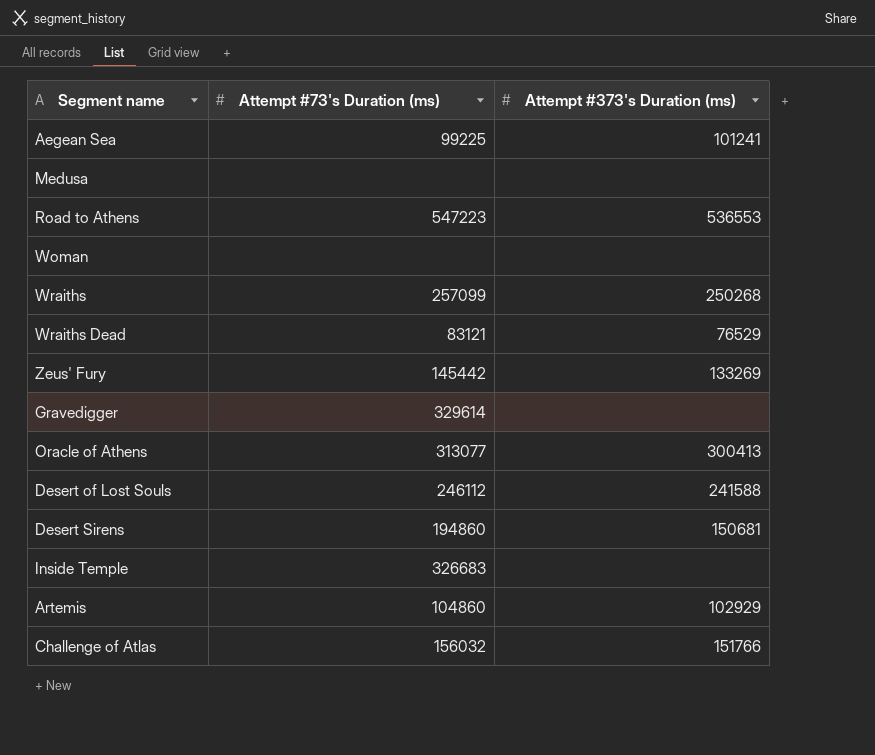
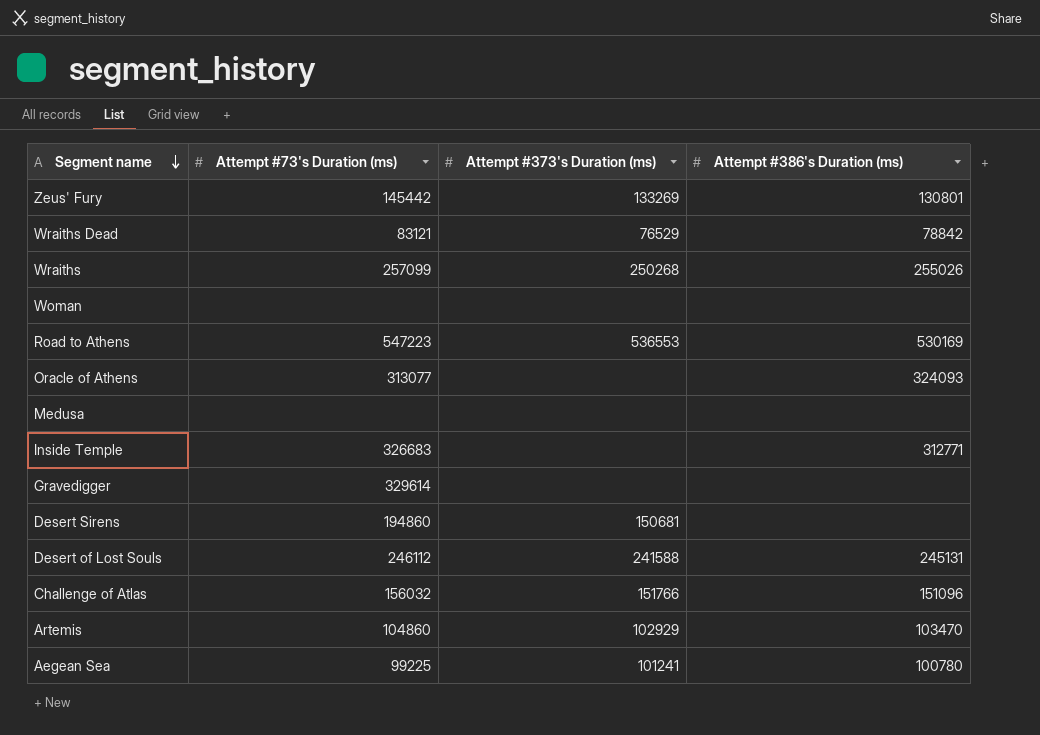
row order: none -> Segment name descending
column Attempt #386's Duration (ms) | position: none -> 4
Oracle of Athens | Attempt #373's Duration (ms): 300413 -> none

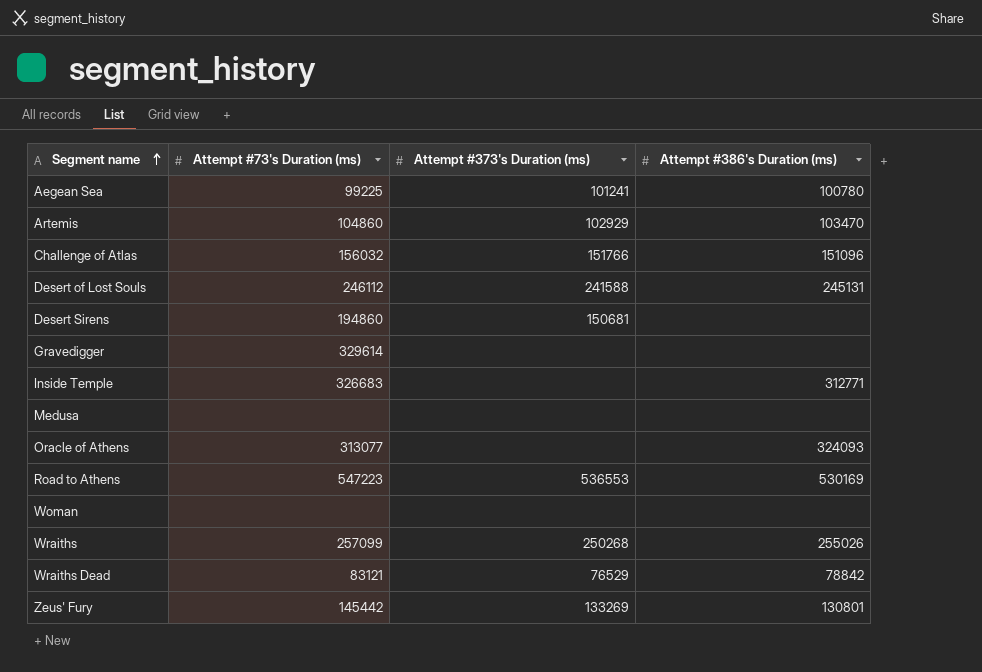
row order: Segment name descending -> Segment name ascending

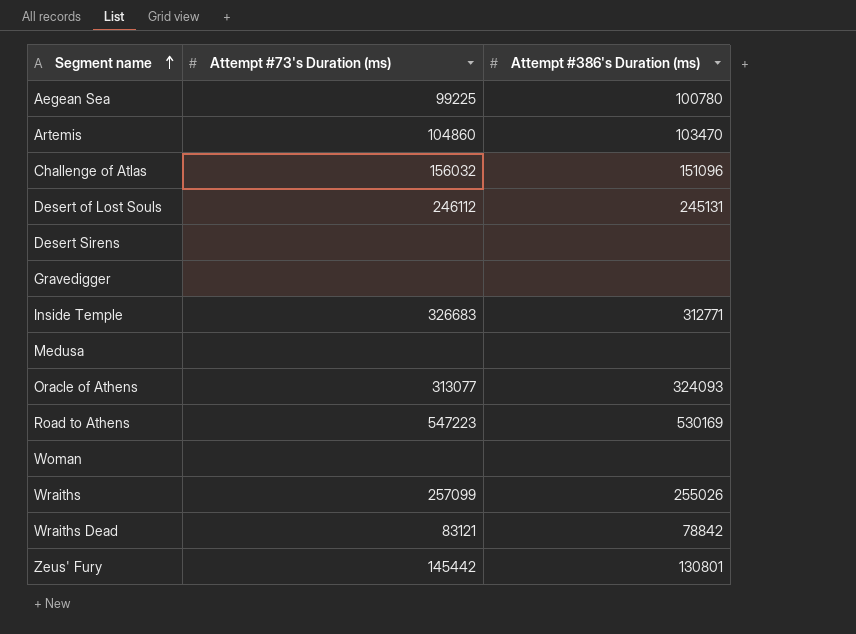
column Attempt #373's Duration (ms) | position: 3 -> none
Desert Sirens | Attempt #73's Duration (ms): 194860 -> none
Gravedigger | Attempt #73's Duration (ms): 329614 -> none

